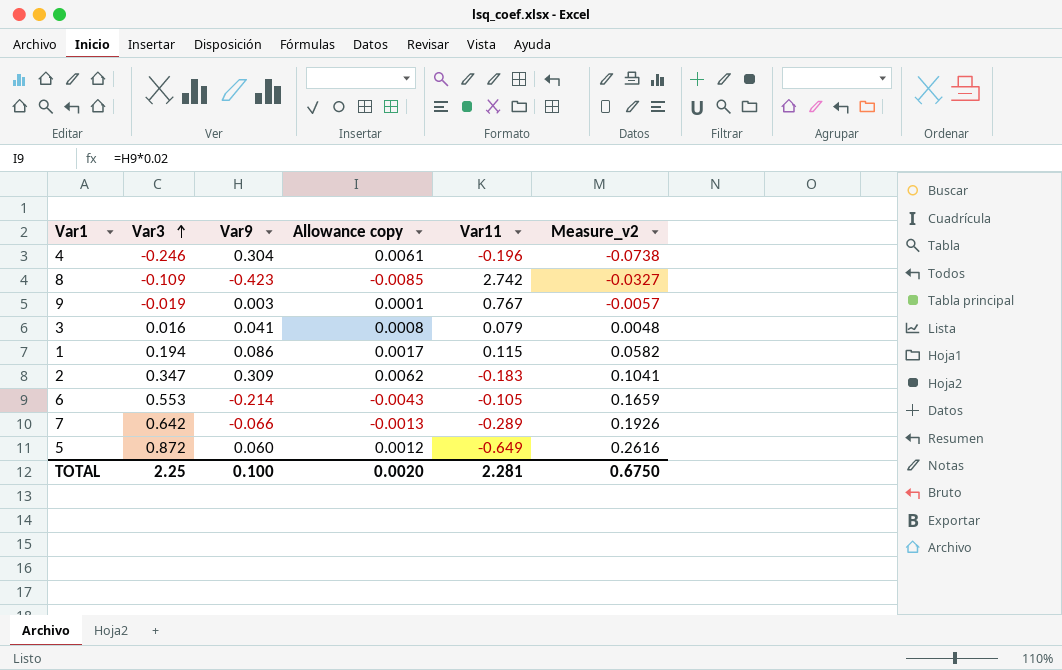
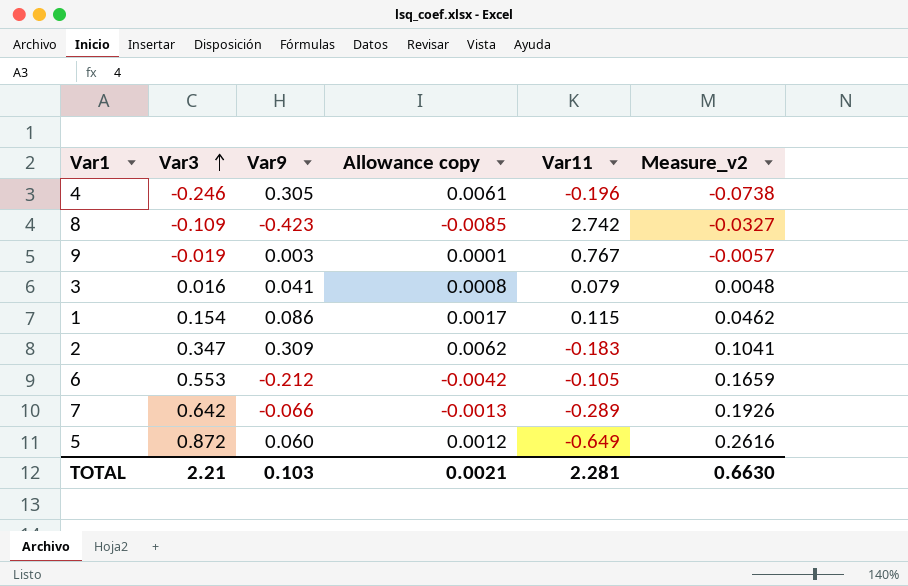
4 | Var9: 0.304 -> 0.305
1 | Var3: 0.194 -> 0.154
1 | Measure_v2: 0.0582 -> 0.0462
6 | Var9: -0.214 -> -0.212
6 | Allowance copy: -0.0043 -> -0.0042
TOTAL | Var3: 2.25 -> 2.21
TOTAL | Var9: 0.100 -> 0.103
TOTAL | Allowance copy: 0.0020 -> 0.0021
TOTAL | Measure_v2: 0.6750 -> 0.6630

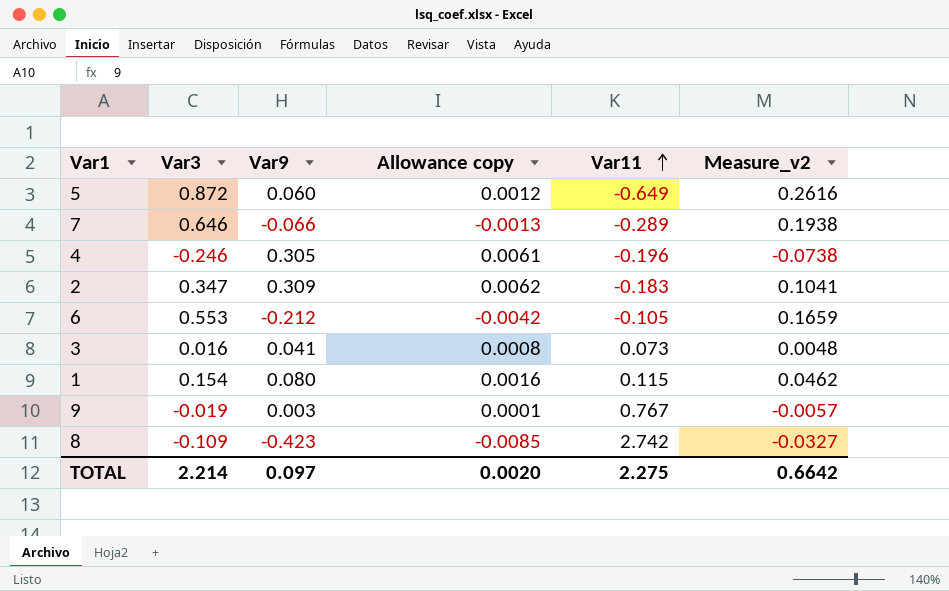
row order: Var3 ascending -> Var11 ascending
7 | Var3: 0.642 -> 0.646
7 | Measure_v2: 0.1926 -> 0.1938
3 | Var11: 0.079 -> 0.073
1 | Var9: 0.086 -> 0.080
1 | Allowance copy: 0.0017 -> 0.0016
TOTAL | Var3: 2.21 -> 2.214
TOTAL | Var9: 0.103 -> 0.097
TOTAL | Allowance copy: 0.0021 -> 0.0020
TOTAL | Var11: 2.281 -> 2.275
TOTAL | Measure_v2: 0.6630 -> 0.6642

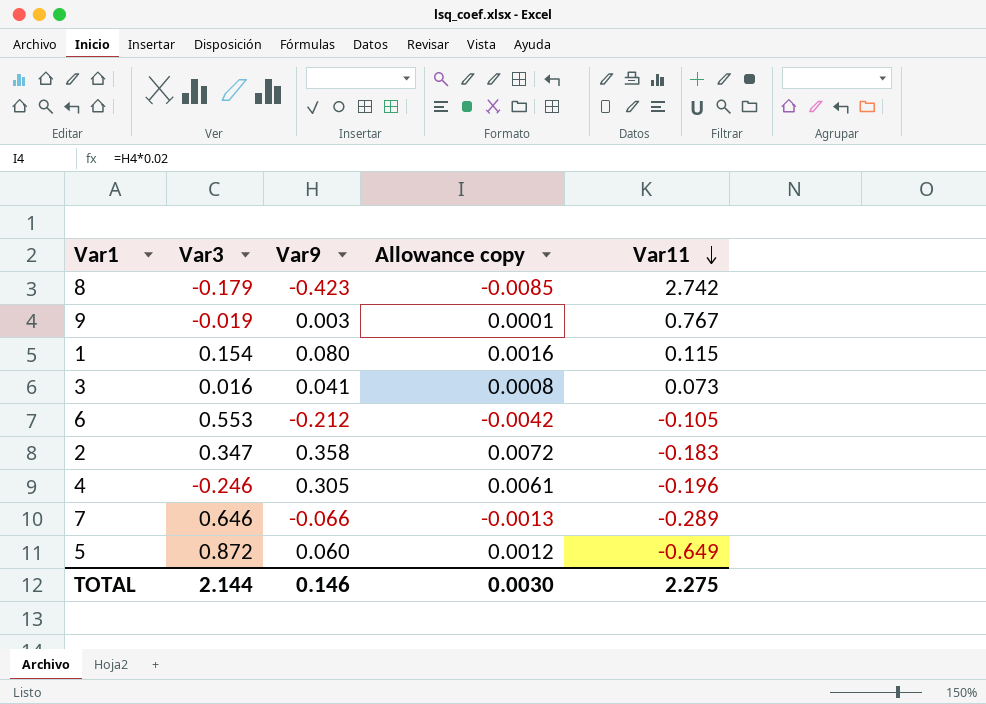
row order: Var11 ascending -> Var11 descending
column Measure_v2 | formula: [Var3] * 0.3 -> none
8 | Var3: -0.109 -> -0.179
2 | Var9: 0.309 -> 0.358
2 | Allowance copy: 0.0062 -> 0.0072
TOTAL | Var3: 2.214 -> 2.144
TOTAL | Var9: 0.097 -> 0.146
TOTAL | Allowance copy: 0.0020 -> 0.0030

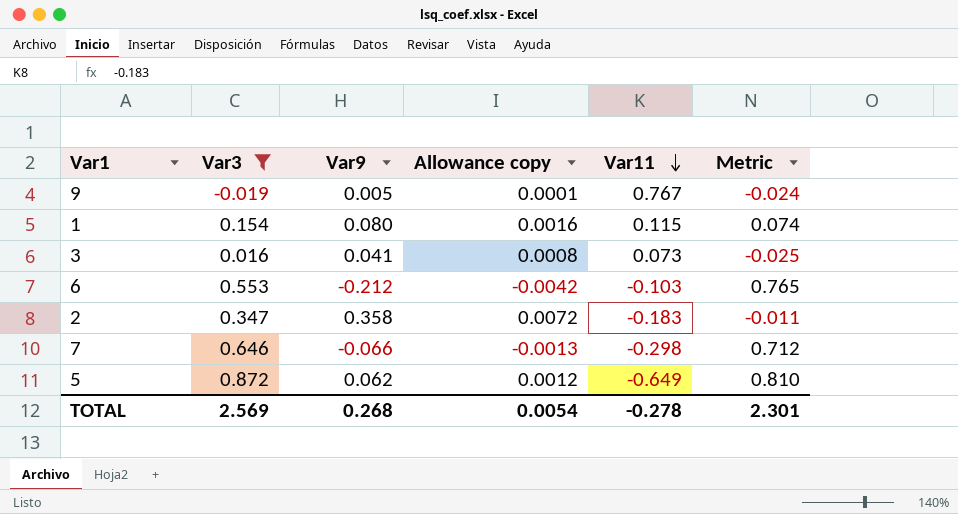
filter: none -> Var3 >= -0.019
column Metric | formula: none -> [Var3] - [Var9]
9 | Var9: 0.003 -> 0.005
6 | Var11: -0.105 -> -0.103
7 | Var11: -0.289 -> -0.298
5 | Var9: 0.060 -> 0.062
TOTAL | Var3: 2.144 -> 2.569
TOTAL | Var9: 0.146 -> 0.268
TOTAL | Allowance copy: 0.0030 -> 0.0054
TOTAL | Var11: 2.275 -> -0.278

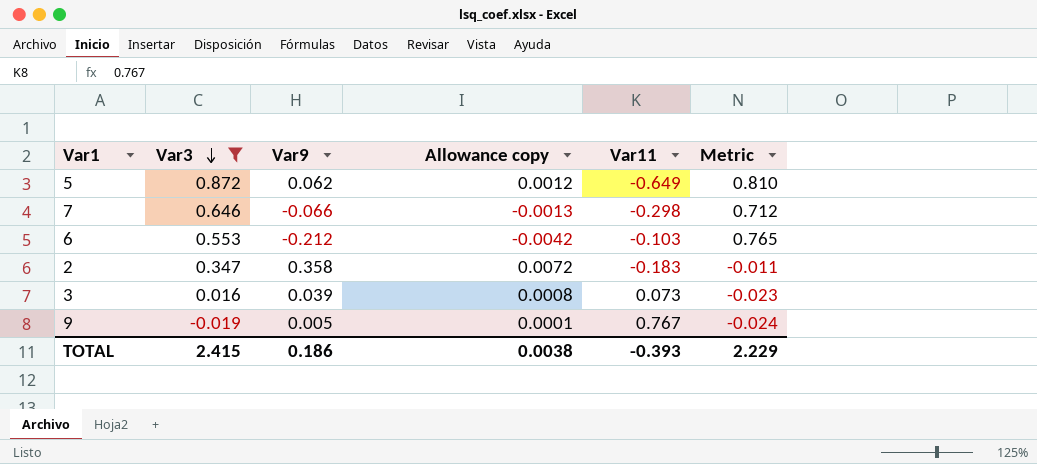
row order: Var11 descending -> Var3 descending
row 1: 0.154 | 0.080 | 0.0016 | 0.115 | 0.074 -> none
3 | Var9: 0.041 -> 0.039
3 | Metric: -0.025 -> -0.023
TOTAL | Var3: 2.569 -> 2.415
TOTAL | Var9: 0.268 -> 0.186
TOTAL | Allowance copy: 0.0054 -> 0.0038
TOTAL | Var11: -0.278 -> -0.393
TOTAL | Metric: 2.301 -> 2.229

